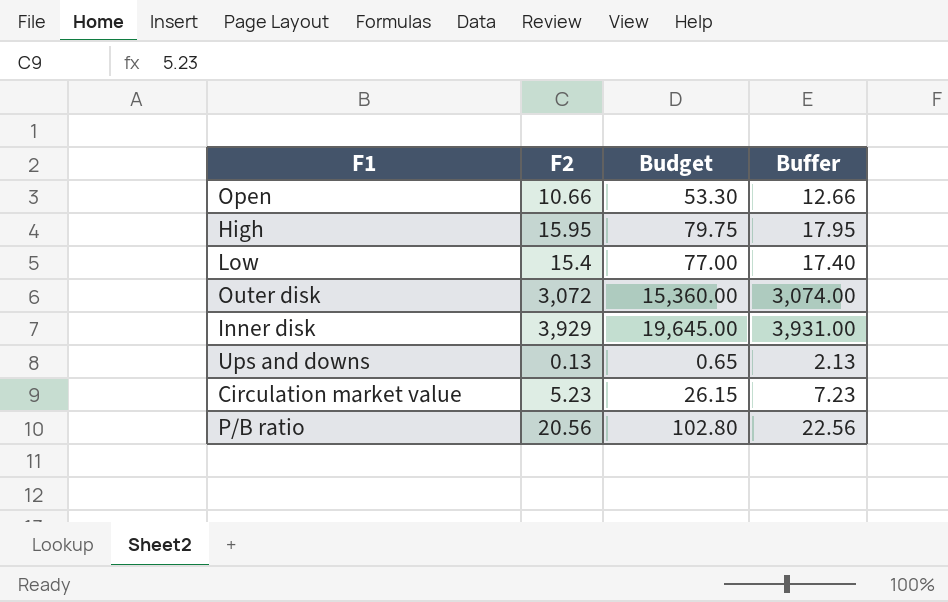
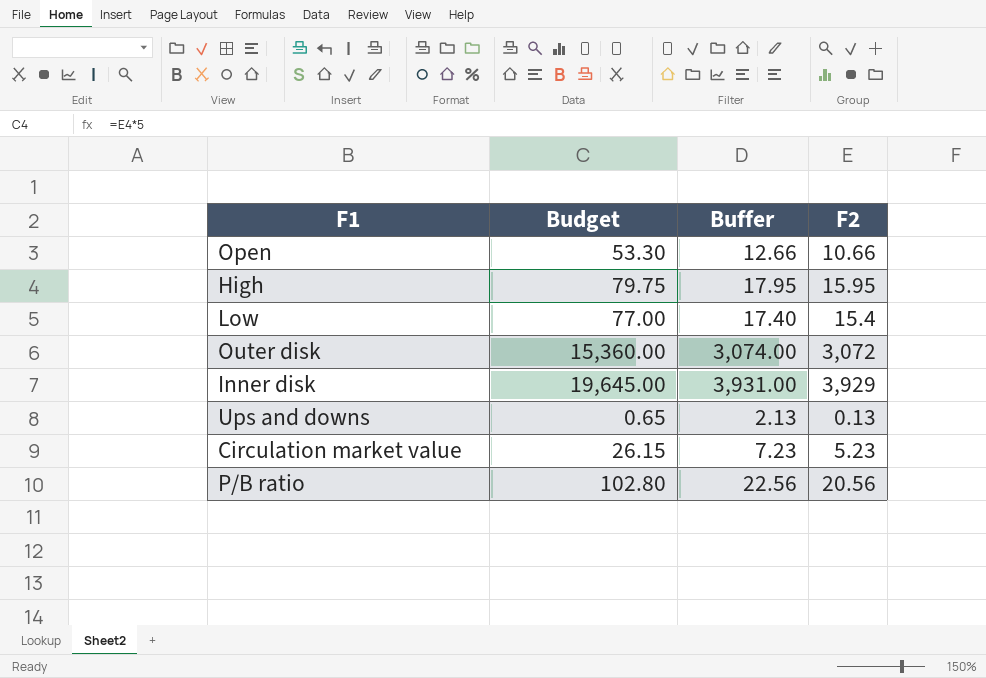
column F2 | position: 2 -> 4

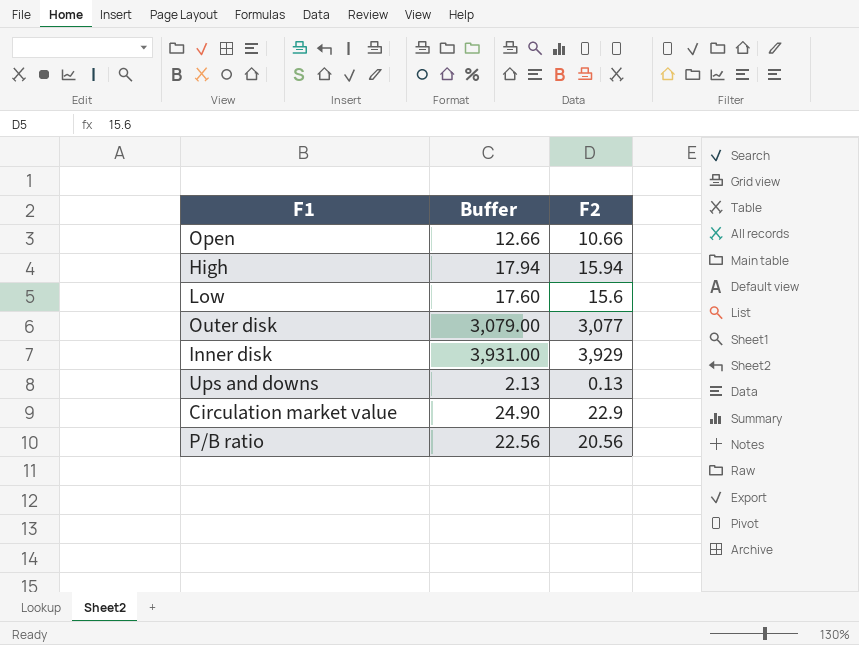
column Budget | formula: [F2] * 5 -> none
High | Buffer: 17.95 -> 17.94
High | F2: 15.95 -> 15.94
Low | Buffer: 17.40 -> 17.60
Low | F2: 15.4 -> 15.6
Outer disk | Buffer: 3,074.00 -> 3,079.00
Outer disk | F2: 3,072 -> 3,077
Circulation market value | Buffer: 7.23 -> 24.90
Circulation market value | F2: 5.23 -> 22.9

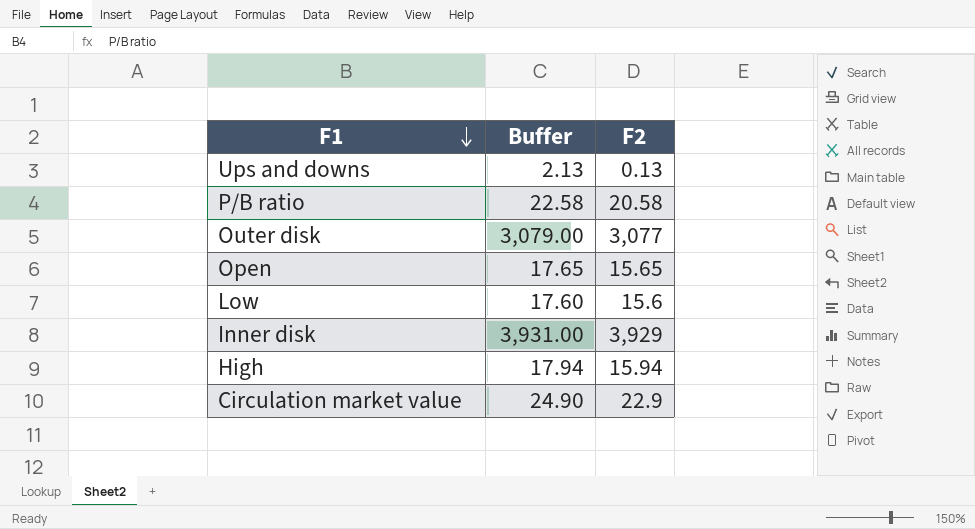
row order: none -> F1 descending
P/B ratio | Buffer: 22.56 -> 22.58
P/B ratio | F2: 20.56 -> 20.58
Open | Buffer: 12.66 -> 17.65
Open | F2: 10.66 -> 15.65

